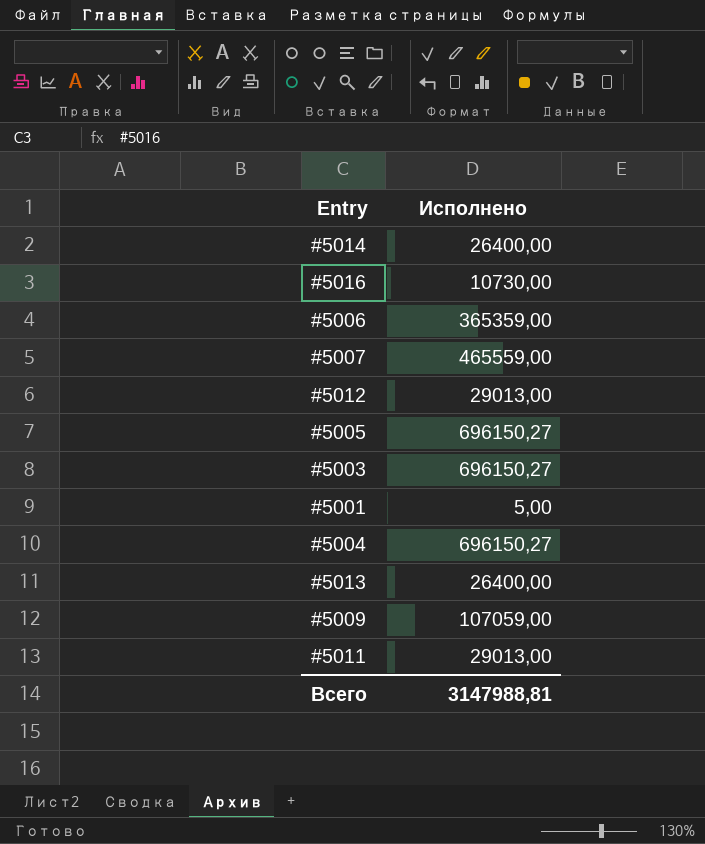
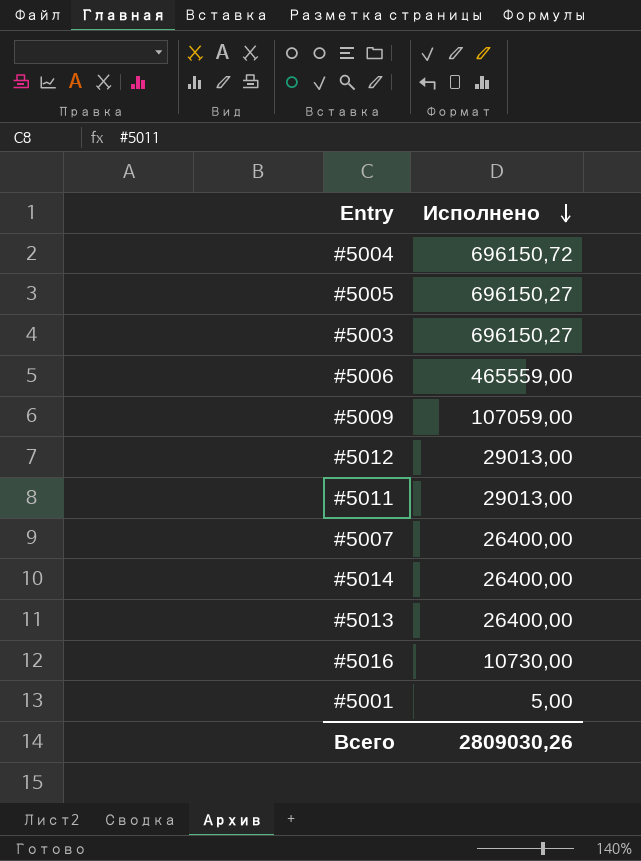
row order: none -> Исполнено descending
#5004 | Исполнено: 696150,27 -> 696150,72
#5006 | Исполнено: 365359,00 -> 465559,00
#5007 | Исполнено: 465559,00 -> 26400,00
Всего | Исполнено: 3147988,81 -> 2809030,26

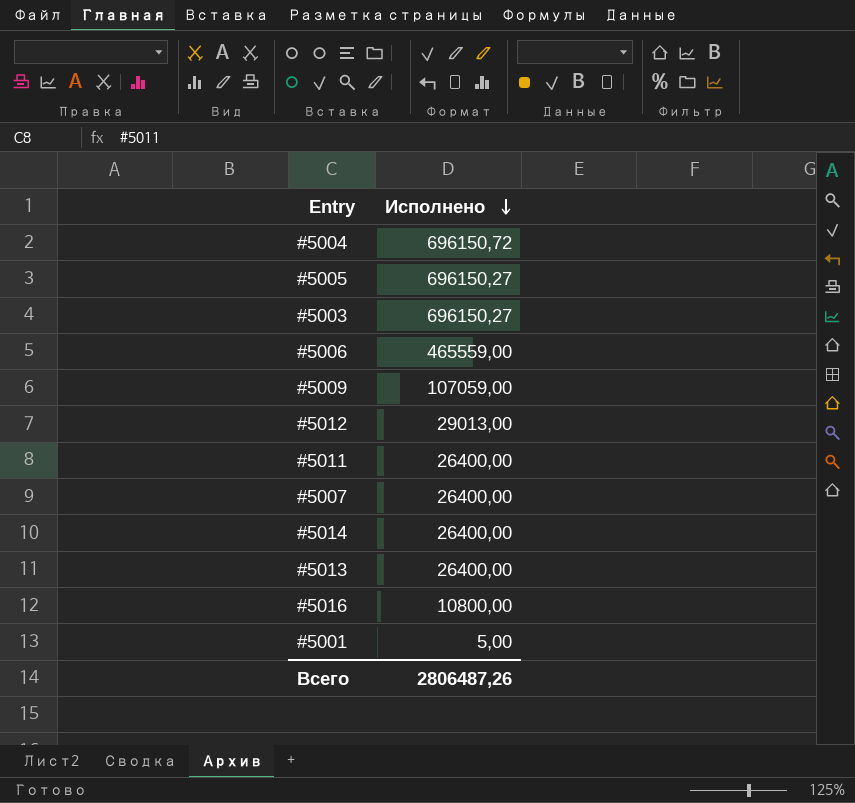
#5011 | Исполнено: 29013,00 -> 26400,00
#5016 | Исполнено: 10730,00 -> 10800,00
Всего | Исполнено: 2809030,26 -> 2806487,26

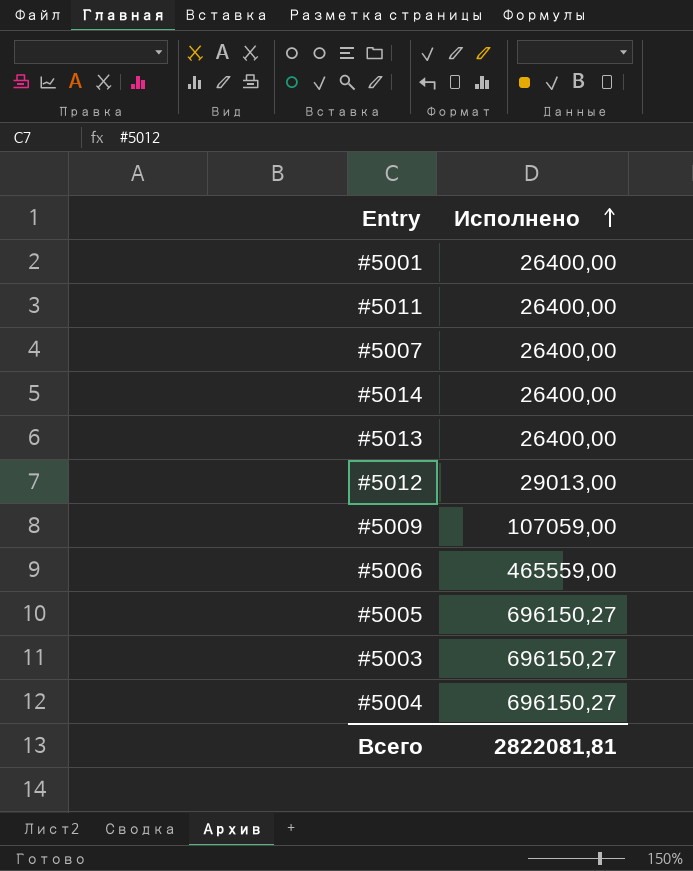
row order: Исполнено descending -> Исполнено ascending
row #5016: 10800,00 -> none
#5001 | Исполнено: 5,00 -> 26400,00
#5004 | Исполнено: 696150,72 -> 696150,27
Всего | Исполнено: 2806487,26 -> 2822081,81

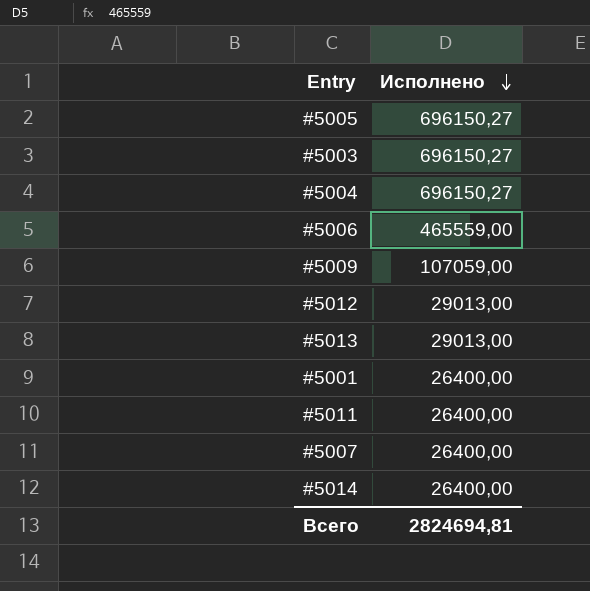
row order: Исполнено ascending -> Исполнено descending
#5013 | Исполнено: 26400,00 -> 29013,00
Всего | Исполнено: 2822081,81 -> 2824694,81

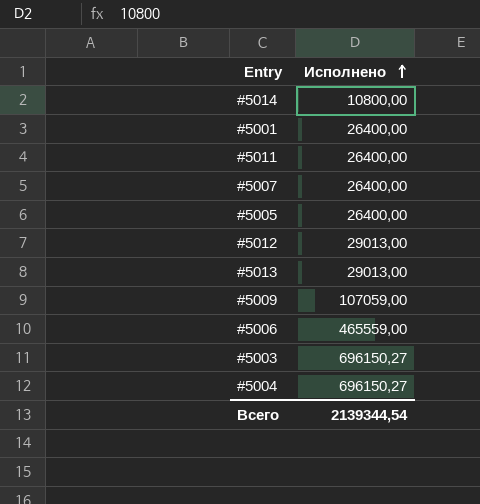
row order: Исполнено descending -> Исполнено ascending
#5014 | Исполнено: 26400,00 -> 10800,00
#5005 | Исполнено: 696150,27 -> 26400,00
Всего | Исполнено: 2824694,81 -> 2139344,54

